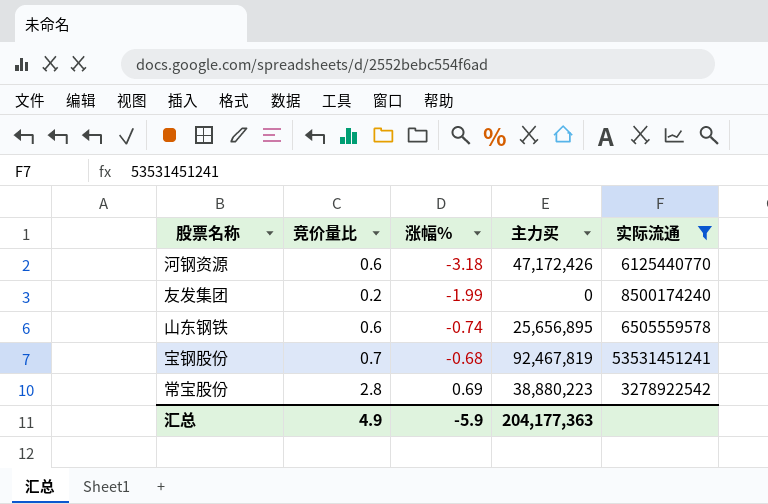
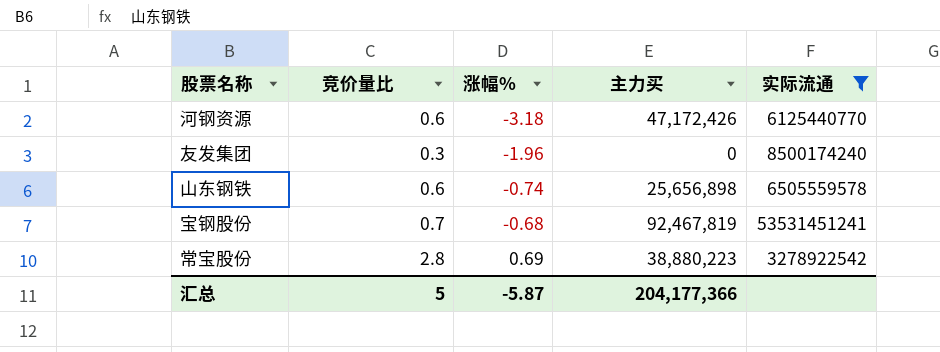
友发集团 | 竞价量比: 0.2 -> 0.3
友发集团 | 涨幅%: -1.99 -> -1.96
山东钢铁 | 主力买: 25,656,895 -> 25,656,898
汇总 | 竞价量比: 4.9 -> 5
汇总 | 涨幅%: -5.9 -> -5.87
汇总 | 主力买: 204,177,363 -> 204,177,366

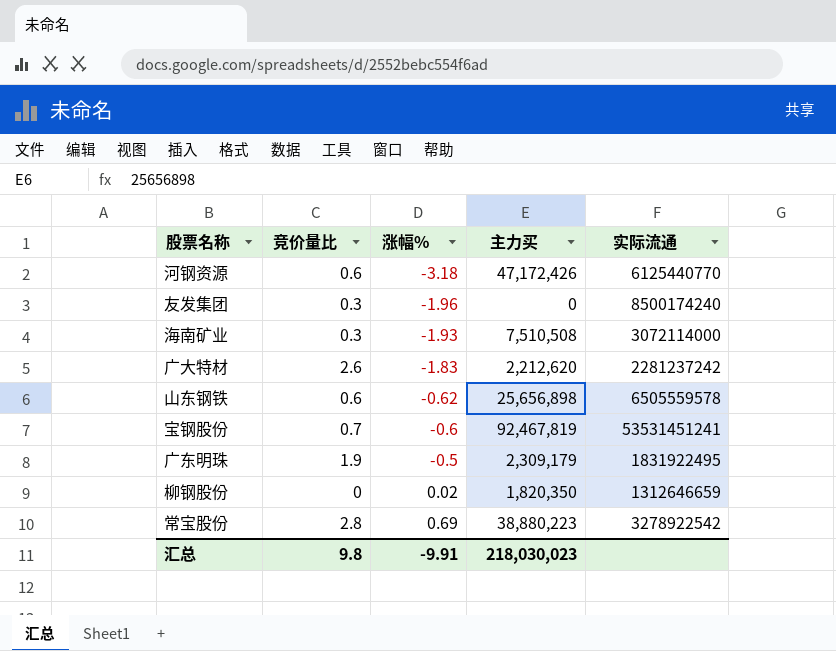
filter: 实际流通 >= 3278922542 -> none
山东钢铁 | 涨幅%: -0.74 -> -0.62
宝钢股份 | 涨幅%: -0.68 -> -0.6
汇总 | 竞价量比: 5 -> 9.8
汇总 | 涨幅%: -5.87 -> -9.91
汇总 | 主力买: 204,177,366 -> 218,030,023

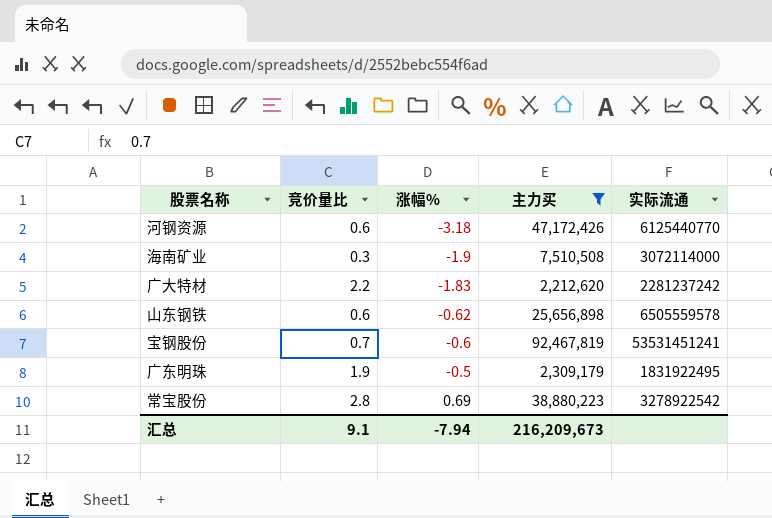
filter: none -> 主力买 >= 2,212,620
海南矿业 | 涨幅%: -1.93 -> -1.9
广大特材 | 竞价量比: 2.6 -> 2.2
汇总 | 竞价量比: 9.8 -> 9.1
汇总 | 涨幅%: -9.91 -> -7.94
汇总 | 主力买: 218,030,023 -> 216,209,673

